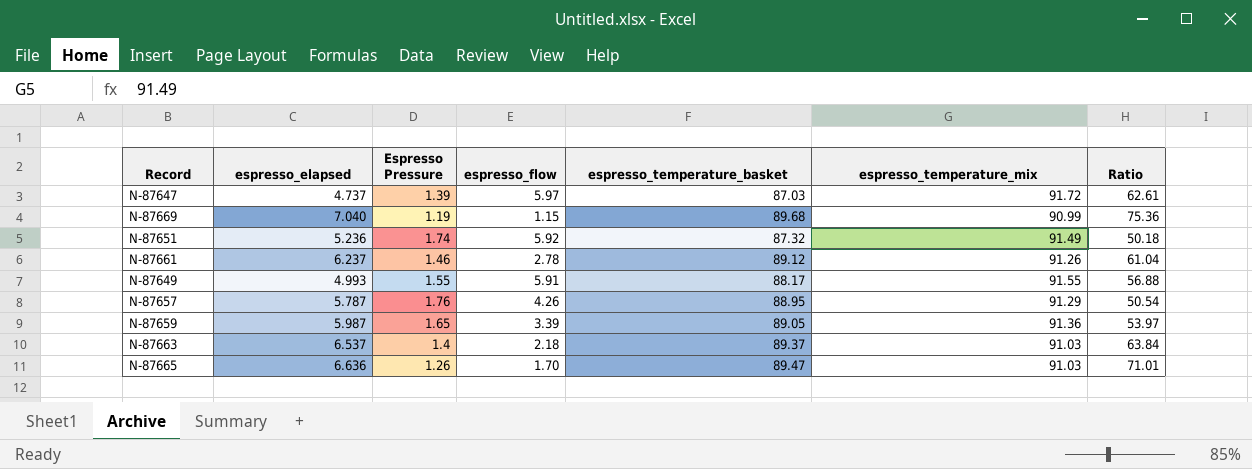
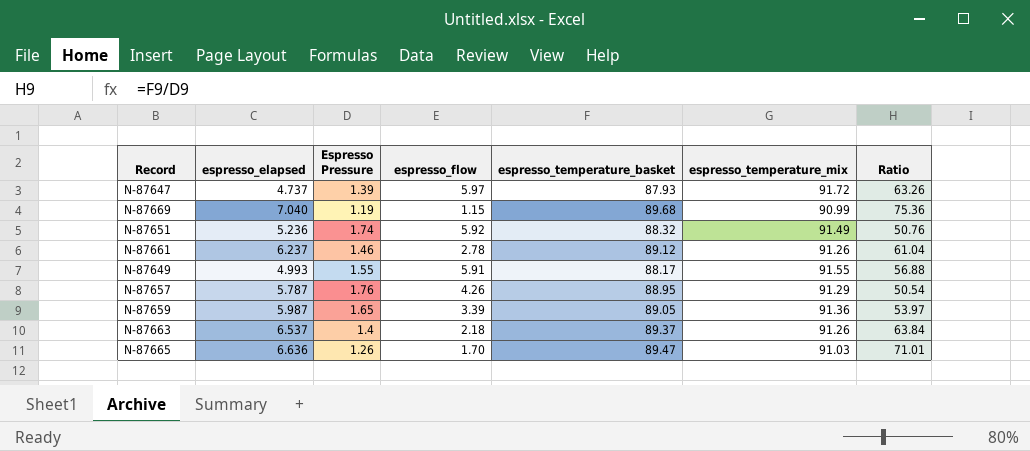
N-87647 | espresso_temperature_basket: 87.03 -> 87.93
N-87647 | Ratio: 62.61 -> 63.26
N-87651 | espresso_temperature_basket: 87.32 -> 88.32
N-87651 | Ratio: 50.18 -> 50.76
N-87663 | espresso_temperature_mix: 91.03 -> 91.26

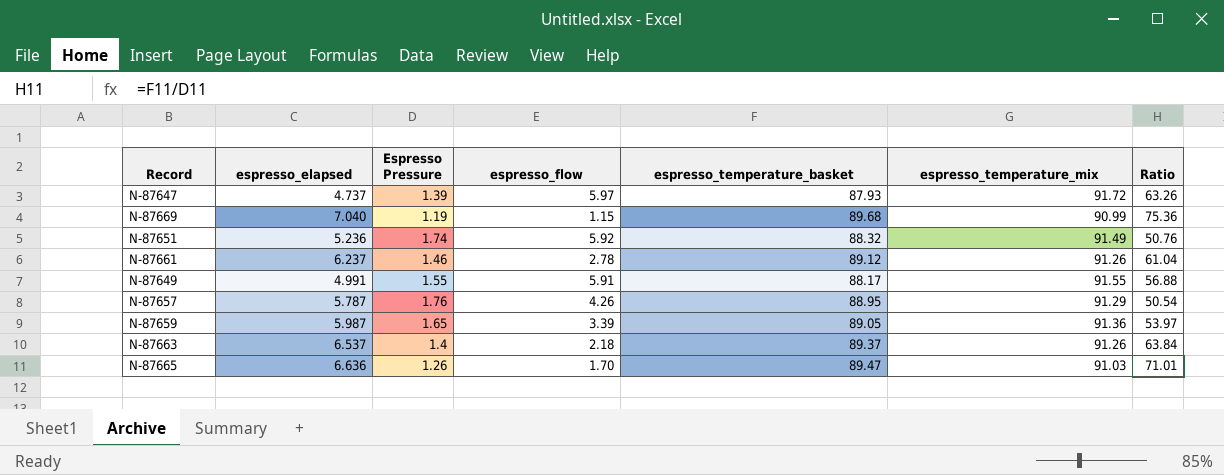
N-87649 | espresso_elapsed: 4.993 -> 4.991

